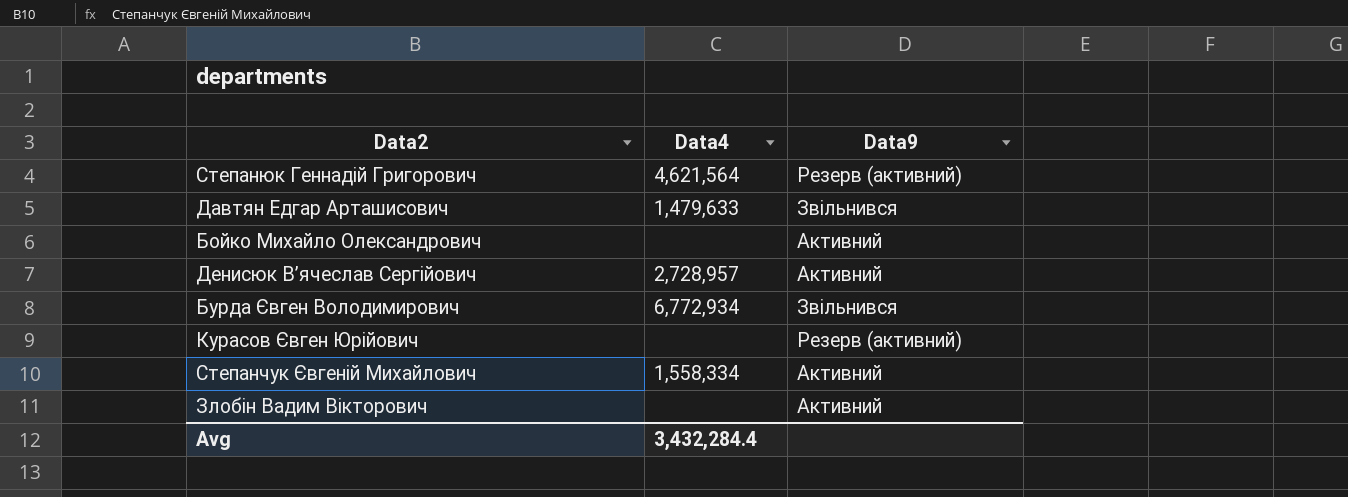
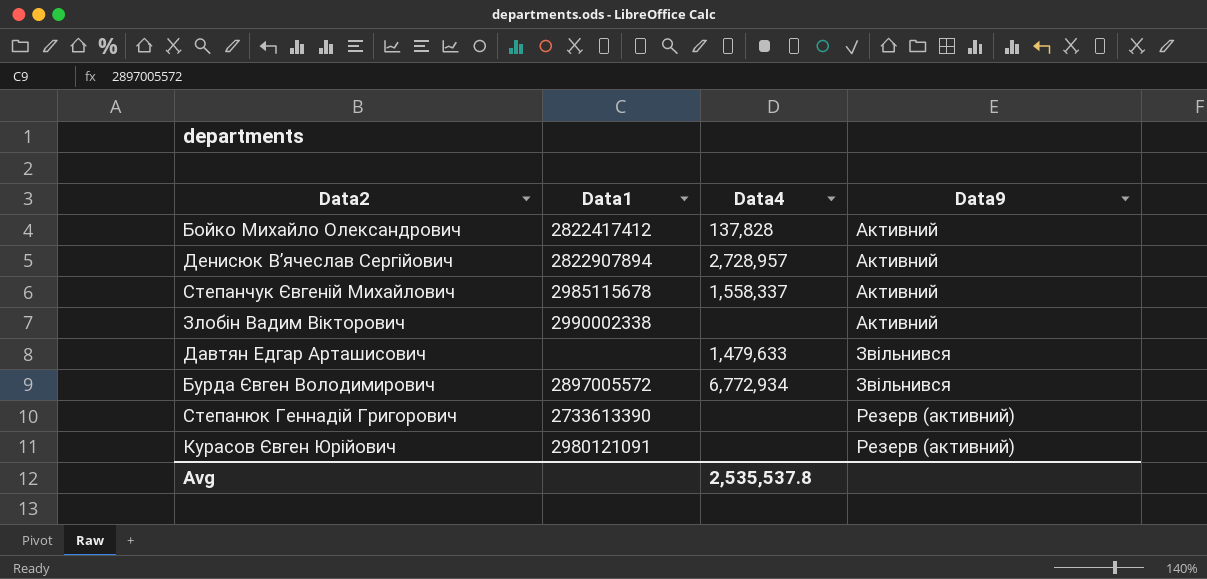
row order: none -> Data9 ascending
column Data1 | position: none -> 2
Бойко Михайло Олександрович | Data4: none -> 137,828
Степанчук Євгеній Михайлович | Data4: 1,558,334 -> 1,558,337
Степанюк Геннадій Григорович | Data4: 4,621,564 -> none
Avg | Data4: 3,432,284.4 -> 2,535,537.8

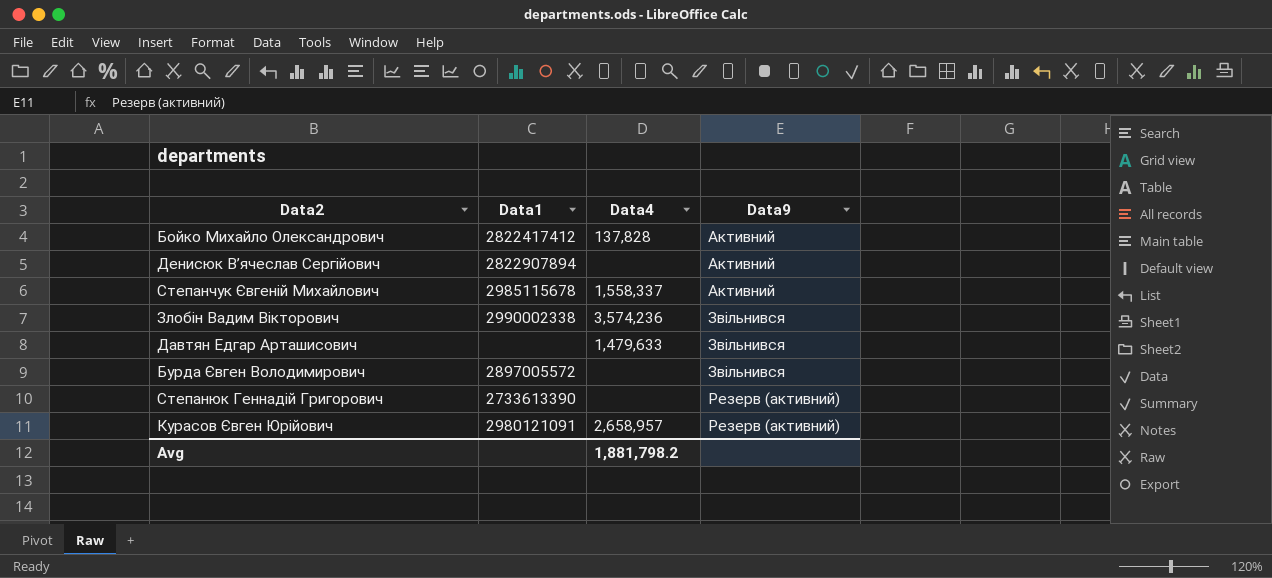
Денисюк В’ячеслав Сергійович | Data4: 2,728,957 -> none
Злобін Вадим Вікторович | Data4: none -> 3,574,236
Злобін Вадим Вікторович | Data9: Активний -> Звільнився
Бурда Євген Володимирович | Data4: 6,772,934 -> none
Курасов Євген Юрійович | Data4: none -> 2,658,957
Avg | Data4: 2,535,537.8 -> 1,881,798.2

